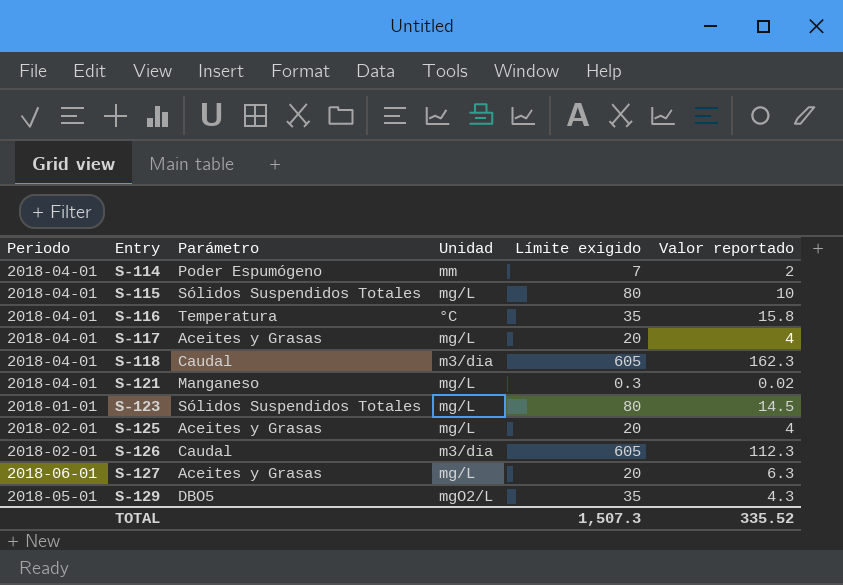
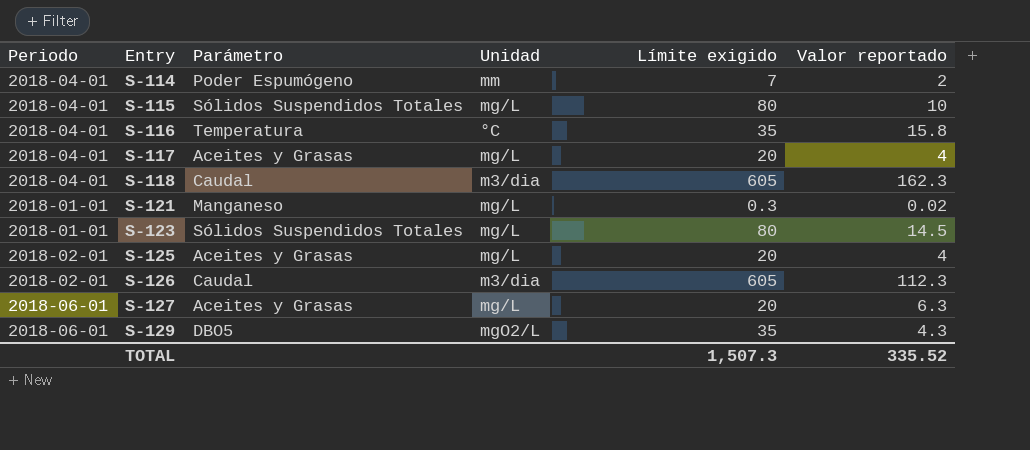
S-121 | Periodo: 2018-04-01 -> 2018-01-01
S-129 | Periodo: 2018-05-01 -> 2018-06-01

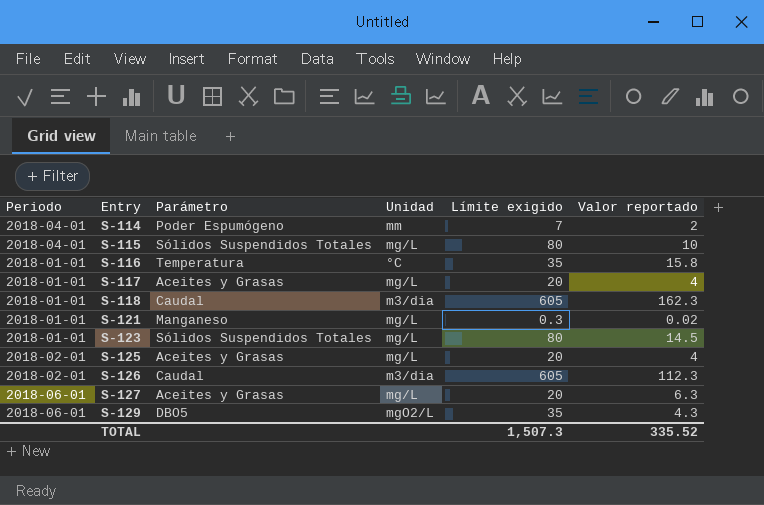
S-116 | Periodo: 2018-04-01 -> 2018-01-01
S-117 | Periodo: 2018-04-01 -> 2018-01-01
S-118 | Periodo: 2018-04-01 -> 2018-01-01

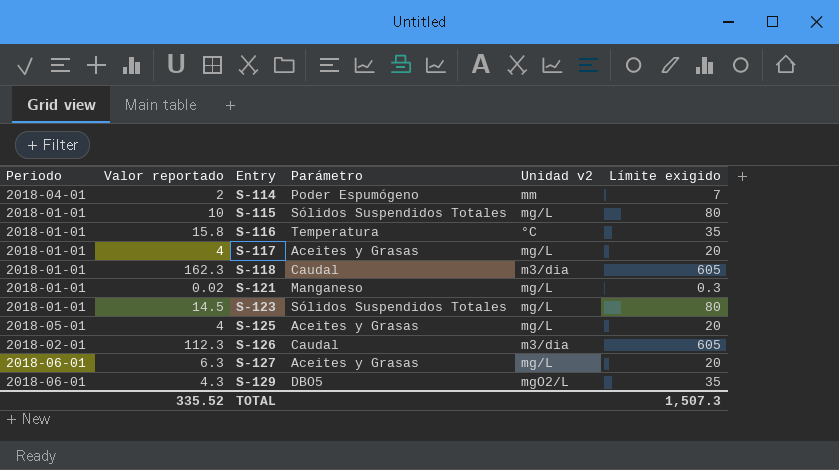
column Valor reportado | position: 6 -> 2
column name: Unidad -> Unidad v2
S-115 | Periodo: 2018-04-01 -> 2018-01-01
S-125 | Periodo: 2018-02-01 -> 2018-05-01

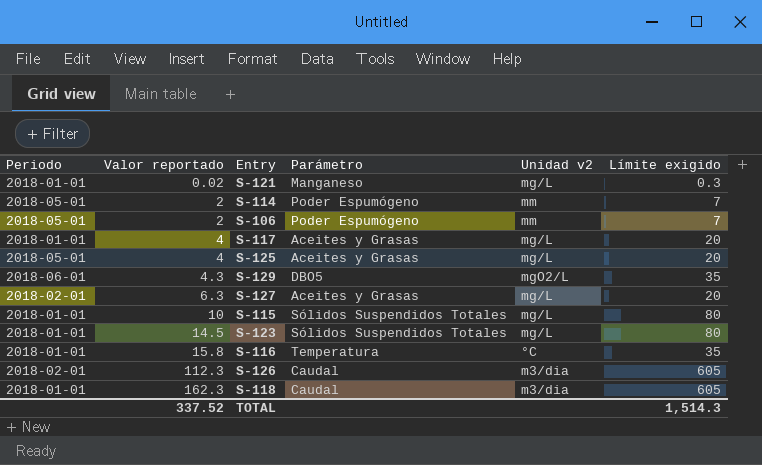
row order: Entry ascending -> Valor reportado ascending
S-114 | Periodo: 2018-04-01 -> 2018-05-01
row S-106: none -> 2018-05-01 | 2 | Poder Espumógeno | mm | 7
S-127 | Periodo: 2018-06-01 -> 2018-02-01
TOTAL | Valor reportado: 335.52 -> 337.52
TOTAL | Límite exigido: 1,507.3 -> 1,514.3

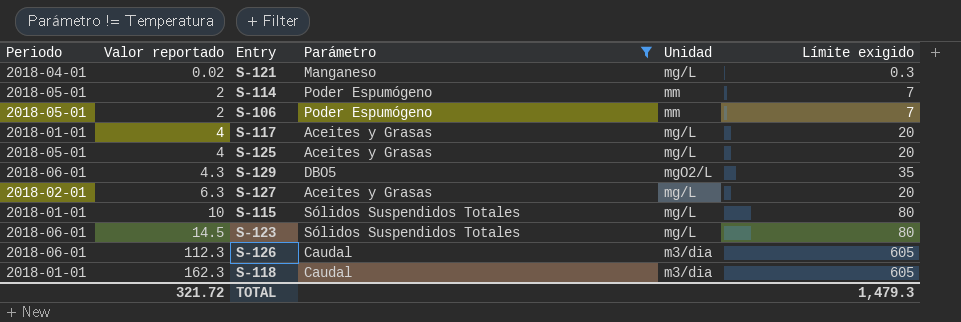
filter: none -> Parámetro != Temperatura
column name: Unidad v2 -> Unidad
S-121 | Periodo: 2018-01-01 -> 2018-04-01
S-123 | Periodo: 2018-01-01 -> 2018-06-01
S-126 | Periodo: 2018-02-01 -> 2018-06-01
TOTAL | Valor reportado: 337.52 -> 321.72
TOTAL | Límite exigido: 1,514.3 -> 1,479.3

